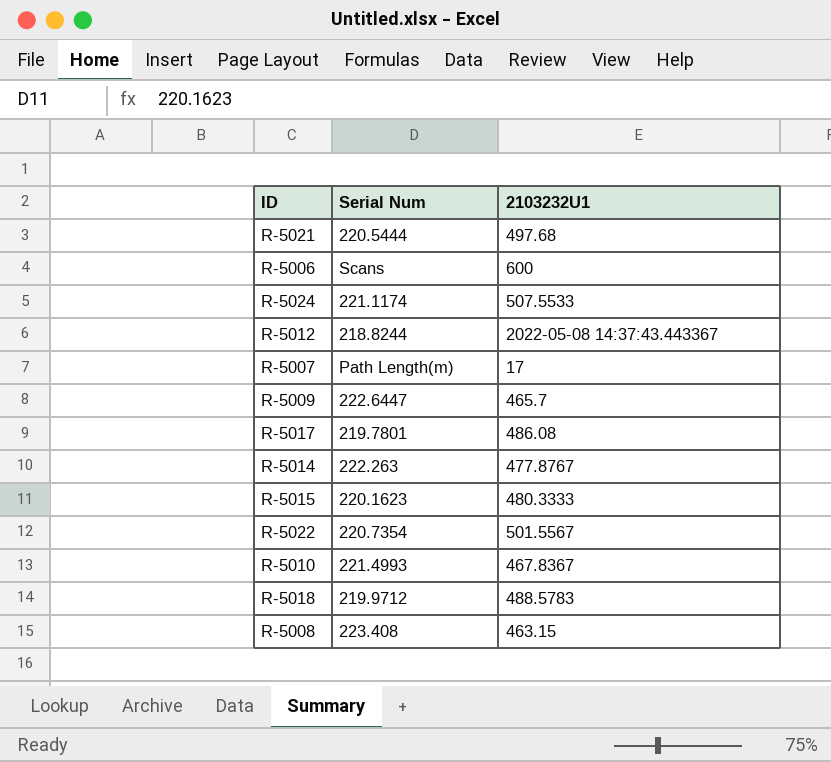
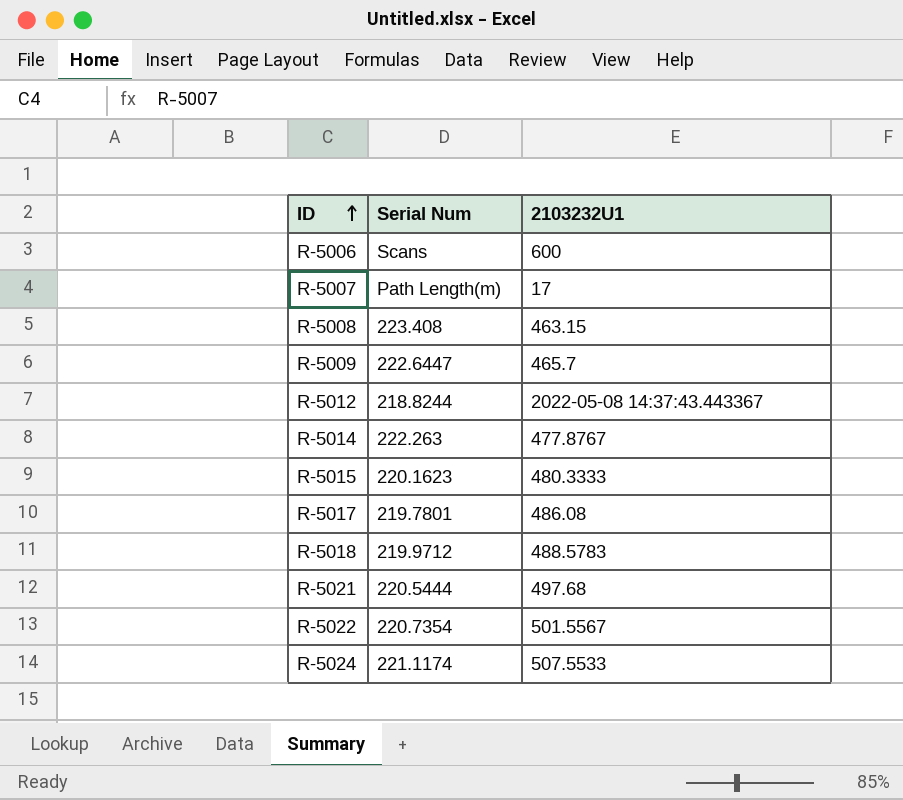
row order: none -> ID ascending
row R-5010: 221.4993 | 467.8367 -> none

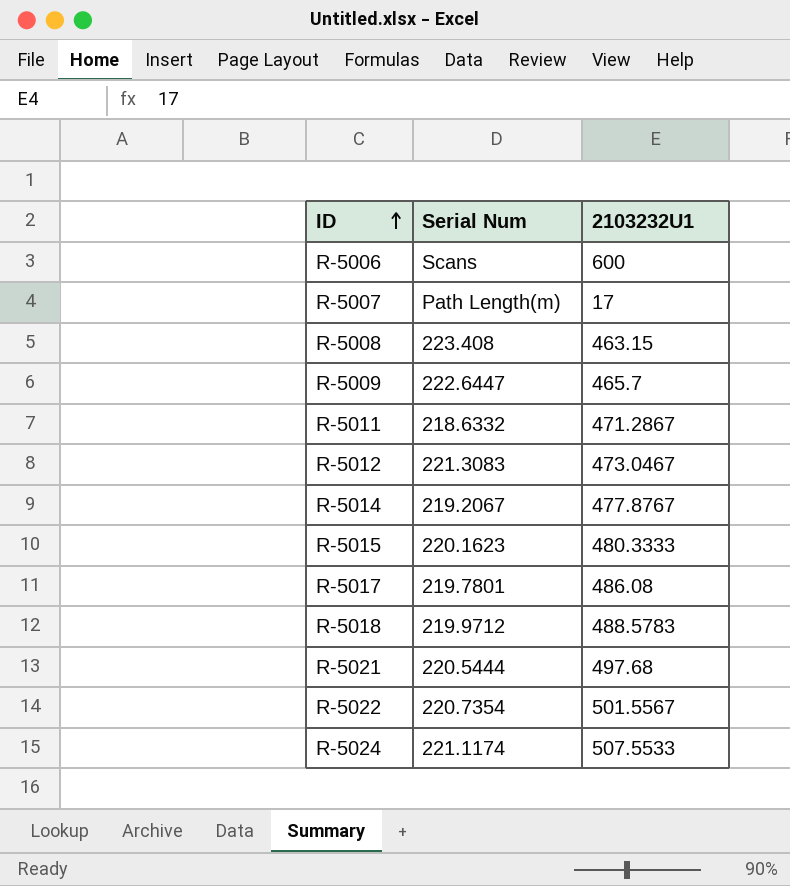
row R-5011: none -> 218.6332 | 471.2867
R-5012 | Serial Num: 218.8244 -> 221.3083
R-5012 | 2103232U1: 2022-05-08 14:37:43.443367 -> 473.0467
R-5014 | Serial Num: 222.263 -> 219.2067

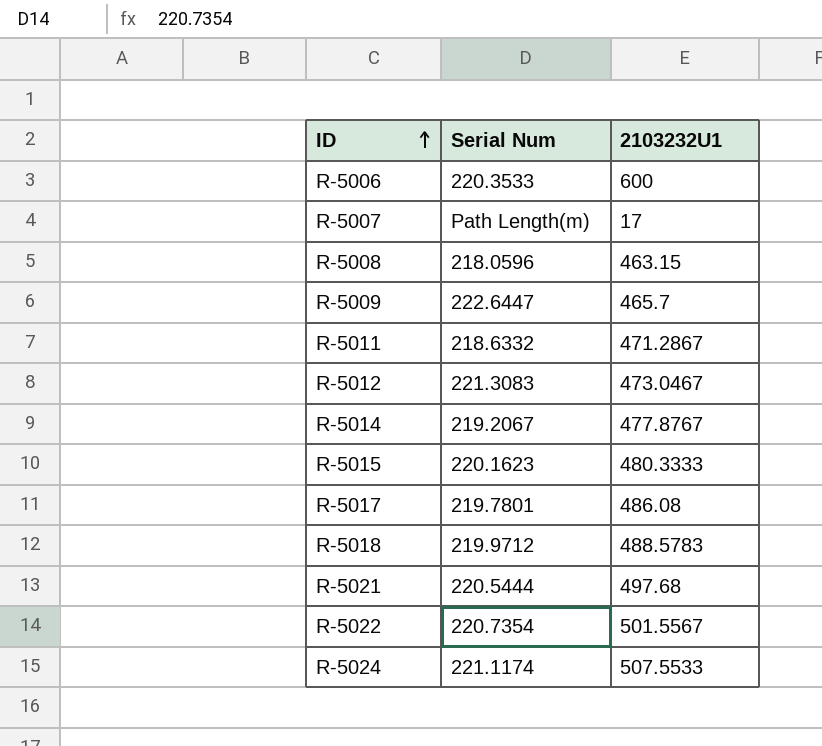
R-5006 | Serial Num: Scans -> 220.3533
R-5008 | Serial Num: 223.408 -> 218.0596

